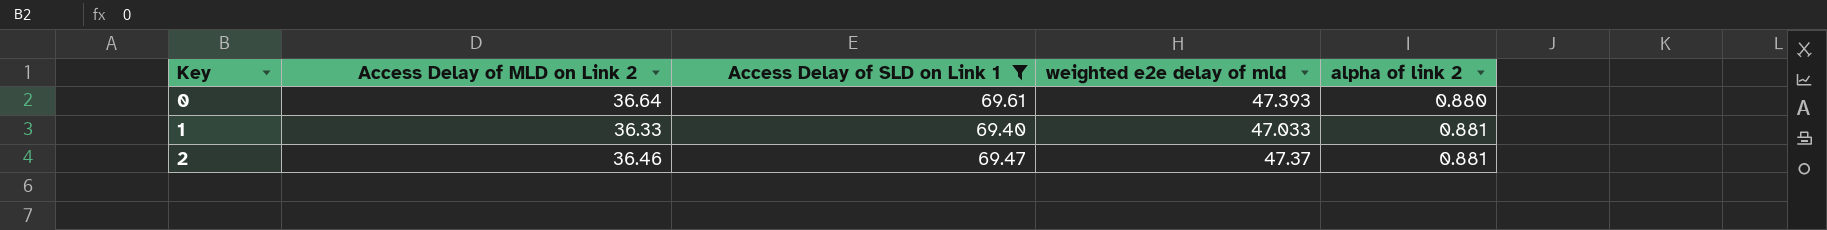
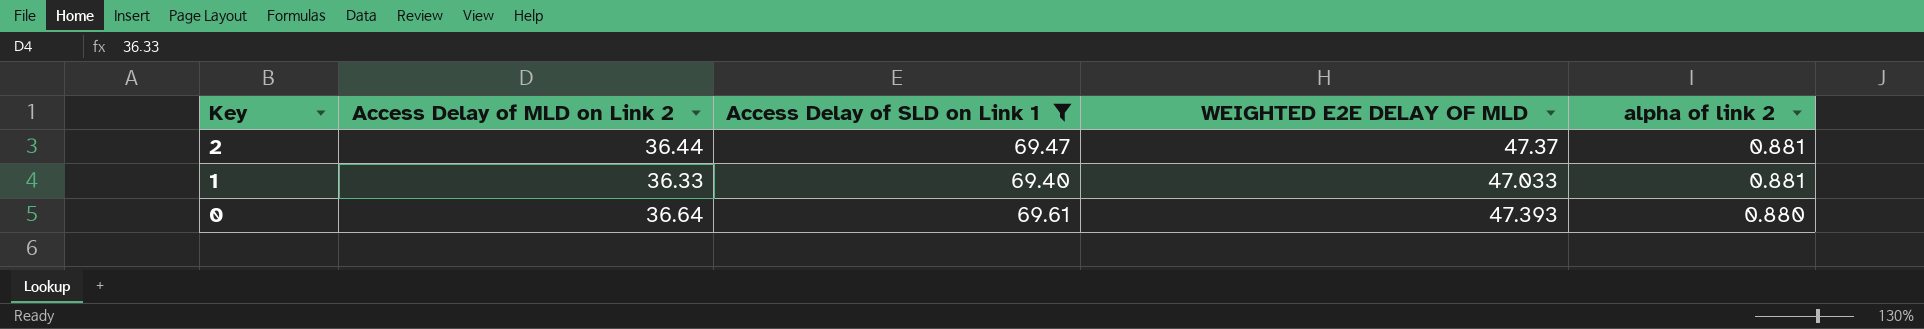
row order: Key ascending -> Key descending
column name: weighted e2e delay of mld -> WEIGHTED E2E DELAY OF MLD
2 | Access Delay of MLD on Link 2: 36.46 -> 36.44

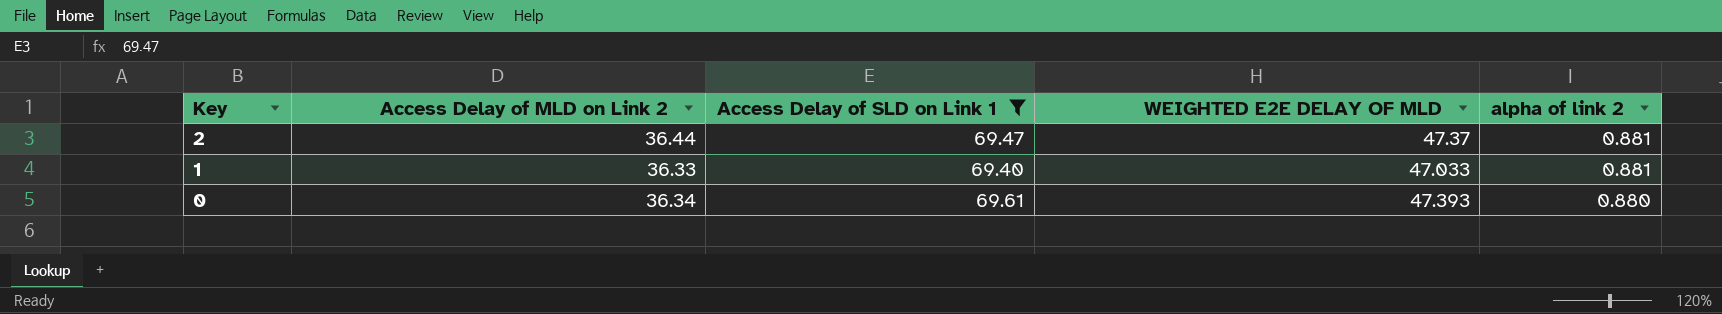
0 | Access Delay of MLD on Link 2: 36.64 -> 36.34

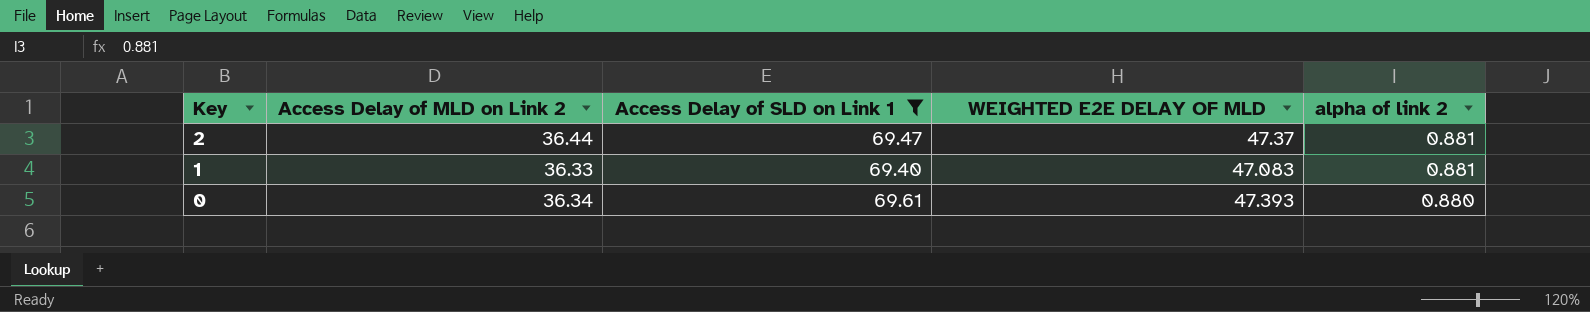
1 | WEIGHTED E2E DELAY OF MLD: 47.033 -> 47.083

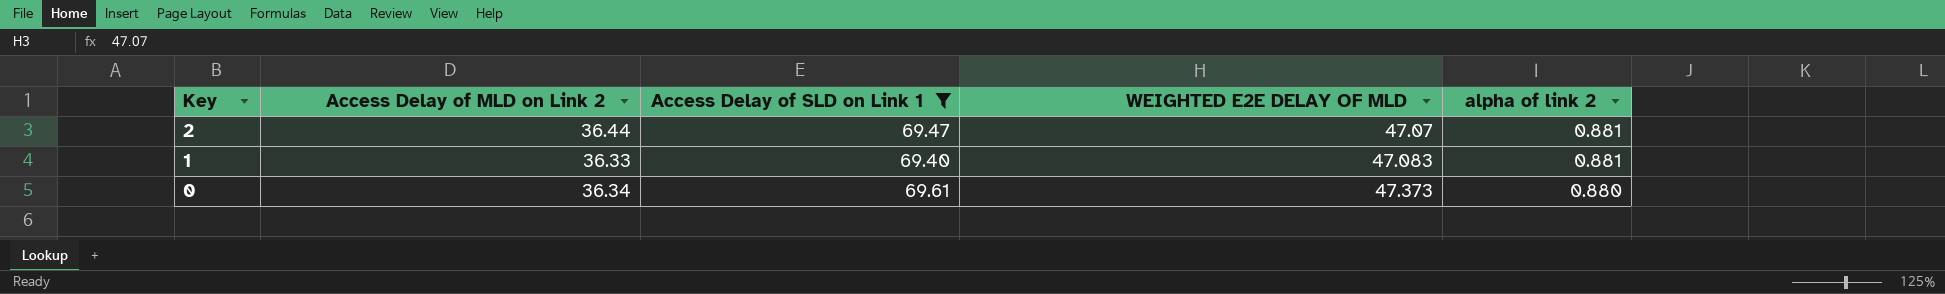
2 | WEIGHTED E2E DELAY OF MLD: 47.37 -> 47.07
0 | WEIGHTED E2E DELAY OF MLD: 47.393 -> 47.373

